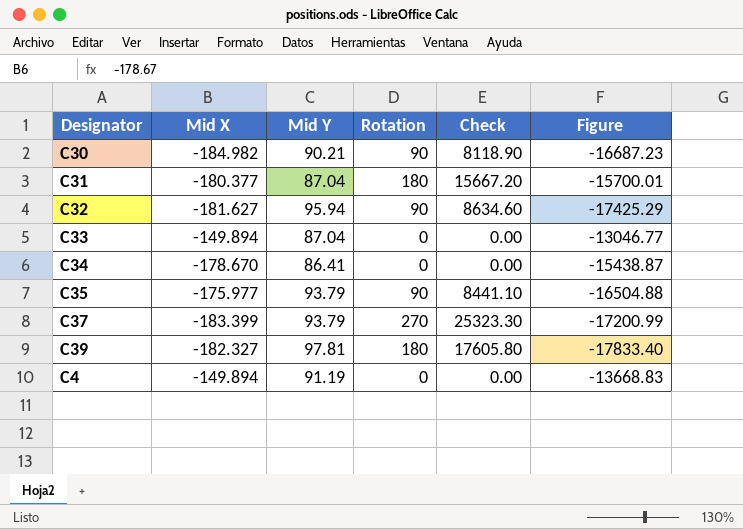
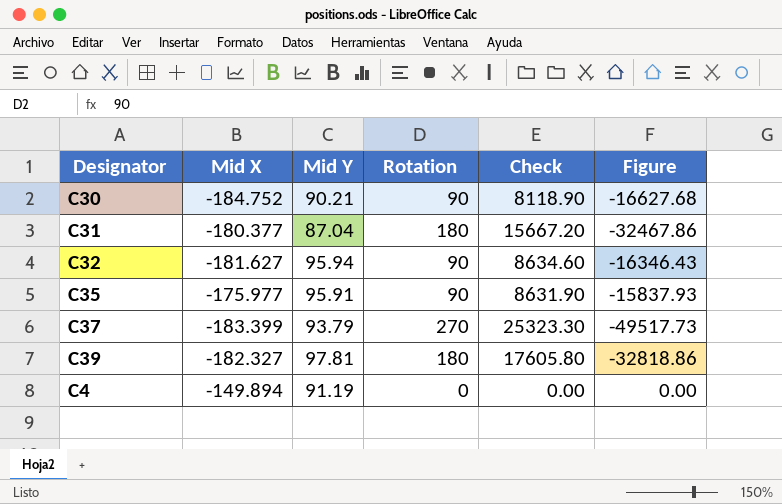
column Figure | formula: [Mid X] * [Mid Y] -> [Mid X] * [Rotation]
row C33: -149.894 | 87.04 | 0 | 0.00 | -13046.77 -> none
row C34: -178.670 | 86.41 | 0 | 0.00 | -15438.87 -> none
C30 | Mid X: -184.982 -> -184.752
C35 | Mid Y: 93.79 -> 95.91
C35 | Check: 8441.10 -> 8631.90

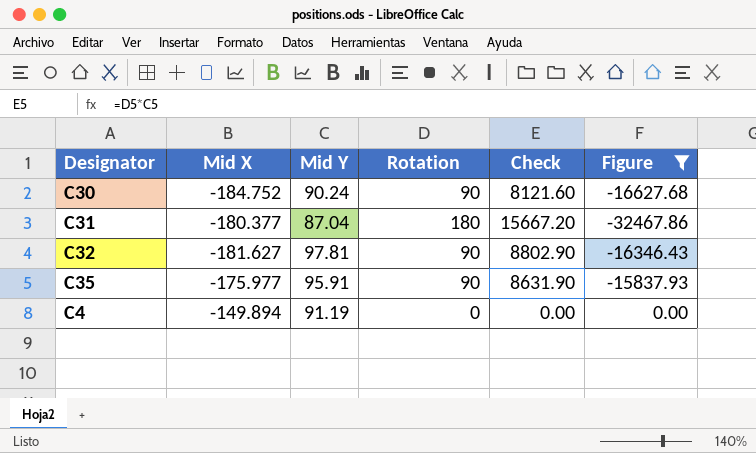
filter: none -> Figure >= -32467.86
C30 | Mid Y: 90.21 -> 90.24
C30 | Check: 8118.90 -> 8121.60
C32 | Mid Y: 95.94 -> 97.81
C32 | Check: 8634.60 -> 8802.90

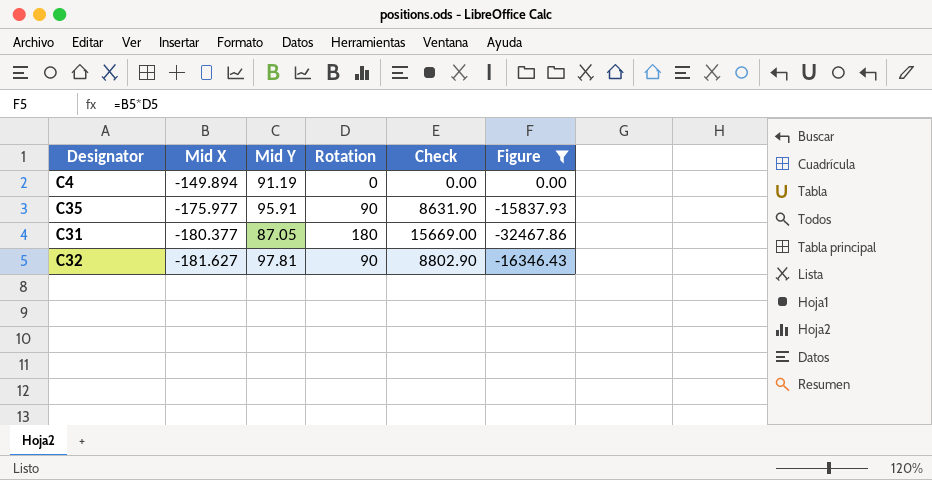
row order: none -> Mid X descending
row C30: -184.752 | 90.24 | 90 | 8121.60 | -16627.68 -> none
C31 | Mid Y: 87.04 -> 87.05
C31 | Check: 15667.20 -> 15669.00

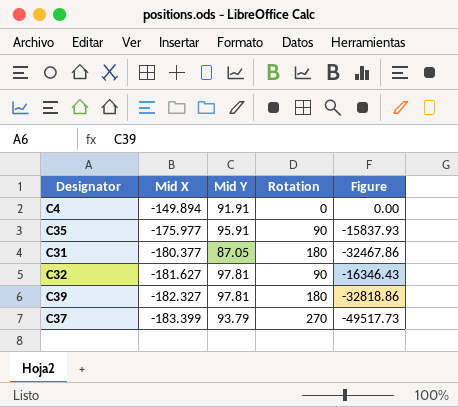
filter: Figure >= -32467.86 -> none
column Check | formula: [Mid Y] * [Rotation] -> none
C4 | Mid Y: 91.19 -> 91.91

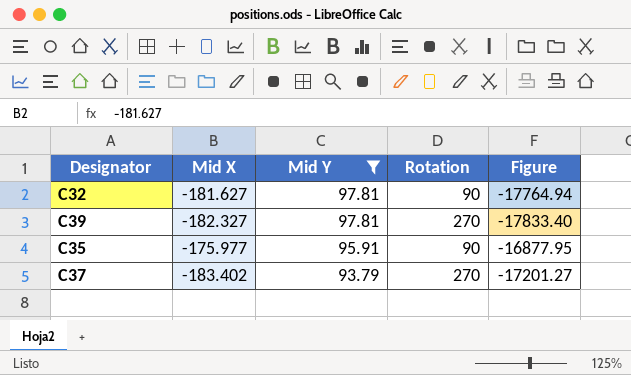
filter: none -> Mid Y >= 93.79
row order: Mid X descending -> Mid Y descending
column Figure | formula: [Mid X] * [Rotation] -> [Mid X] * [Mid Y]
C39 | Rotation: 180 -> 270
C37 | Mid X: -183.399 -> -183.402

